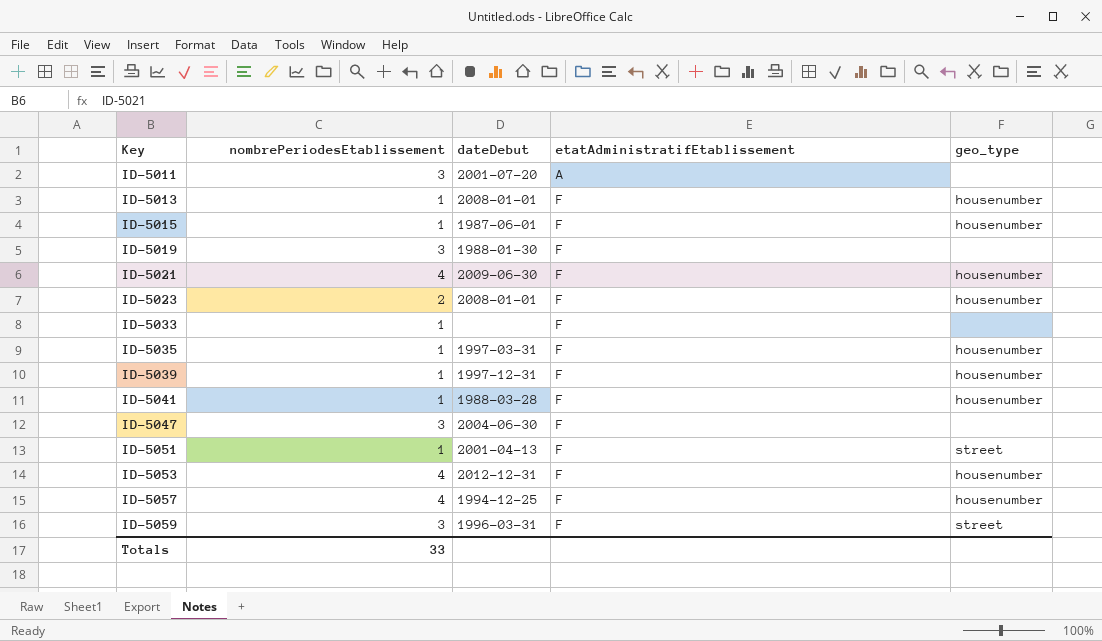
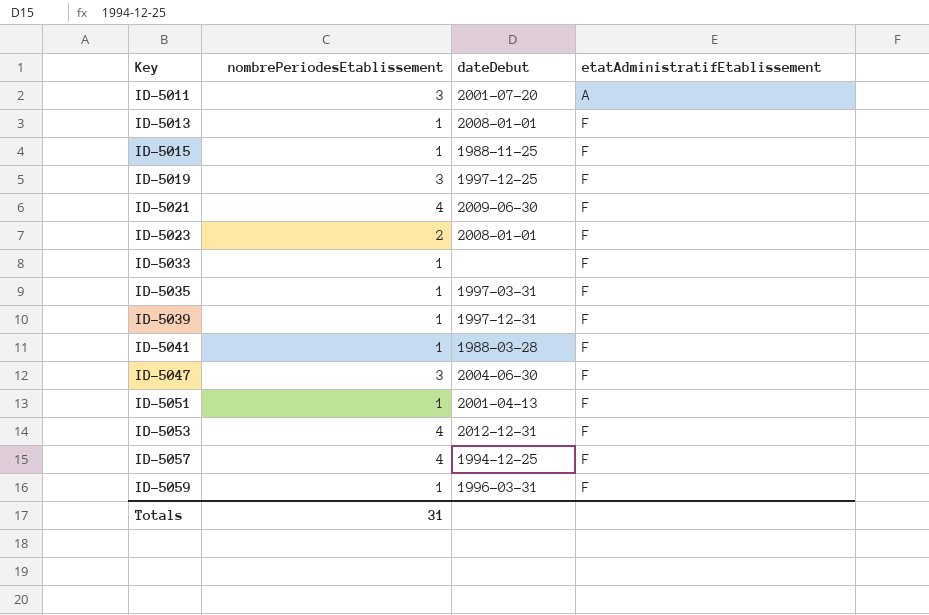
column geo_type | position: 5 -> none
ID-5015 | dateDebut: 1987-06-01 -> 1988-11-25
ID-5019 | dateDebut: 1988-01-30 -> 1997-12-25
ID-5059 | nombrePeriodesEtablissement: 3 -> 1
Totals | nombrePeriodesEtablissement: 33 -> 31

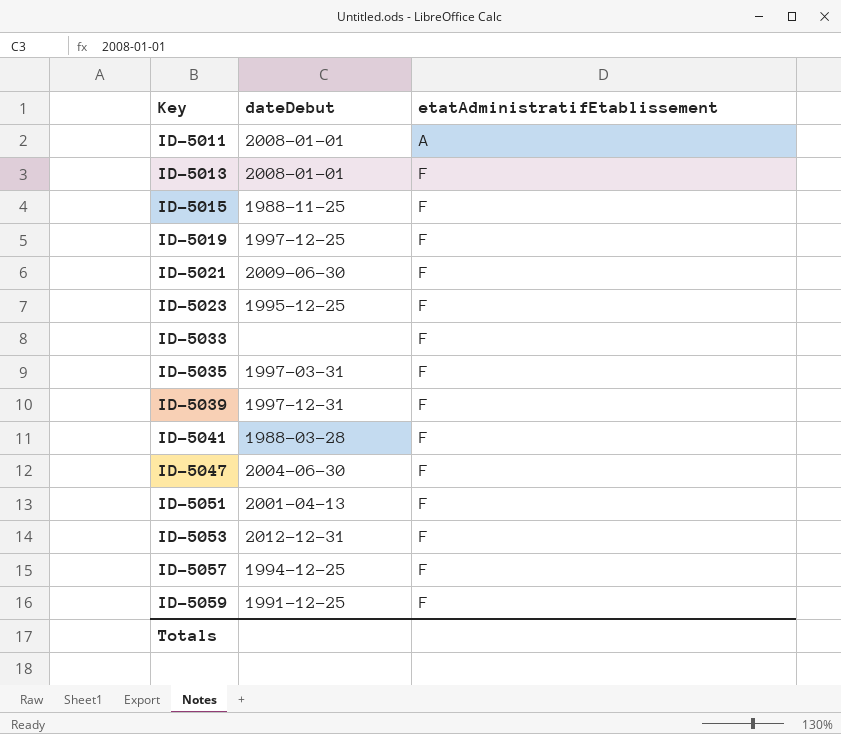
column nombrePeriodesEtablissement | position: 2 -> none
ID-5011 | dateDebut: 2001-07-20 -> 2008-01-01
ID-5023 | dateDebut: 2008-01-01 -> 1995-12-25
ID-5059 | dateDebut: 1996-03-31 -> 1991-12-25

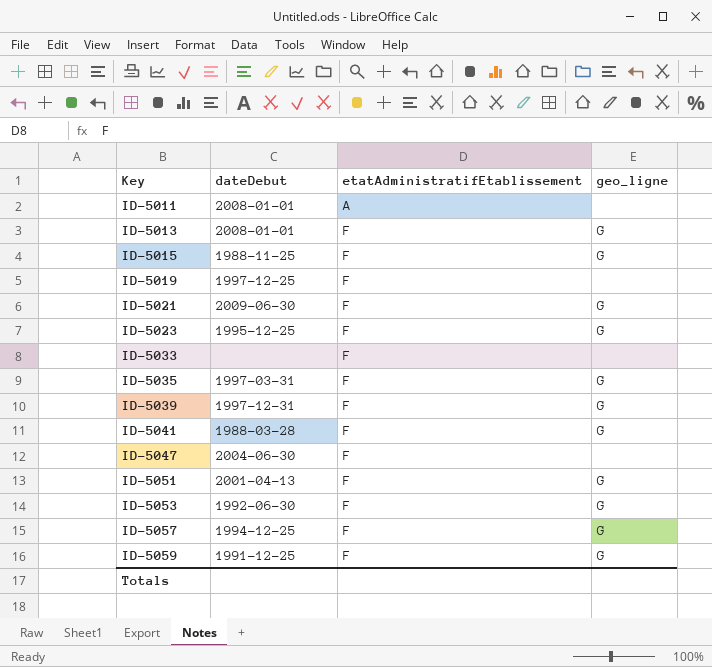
column geo_ligne | position: none -> 4
ID-5053 | dateDebut: 2012-12-31 -> 1992-06-30

